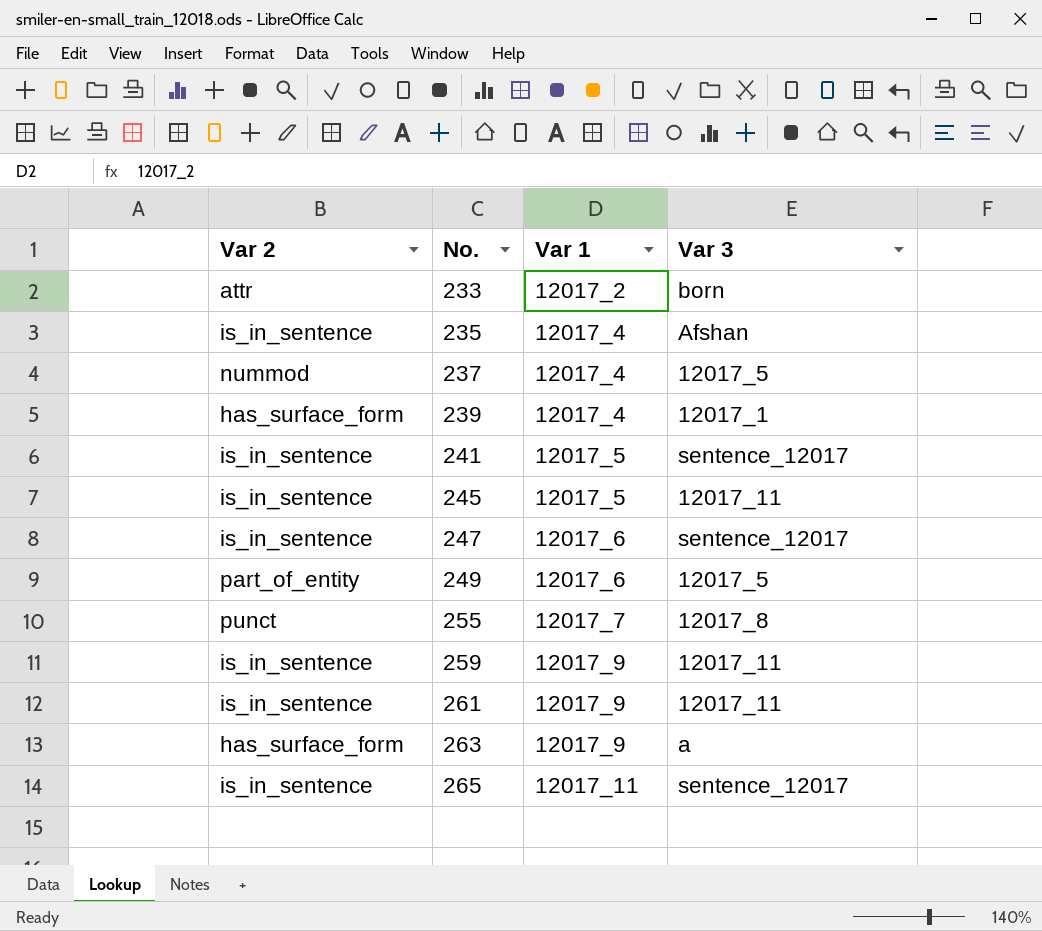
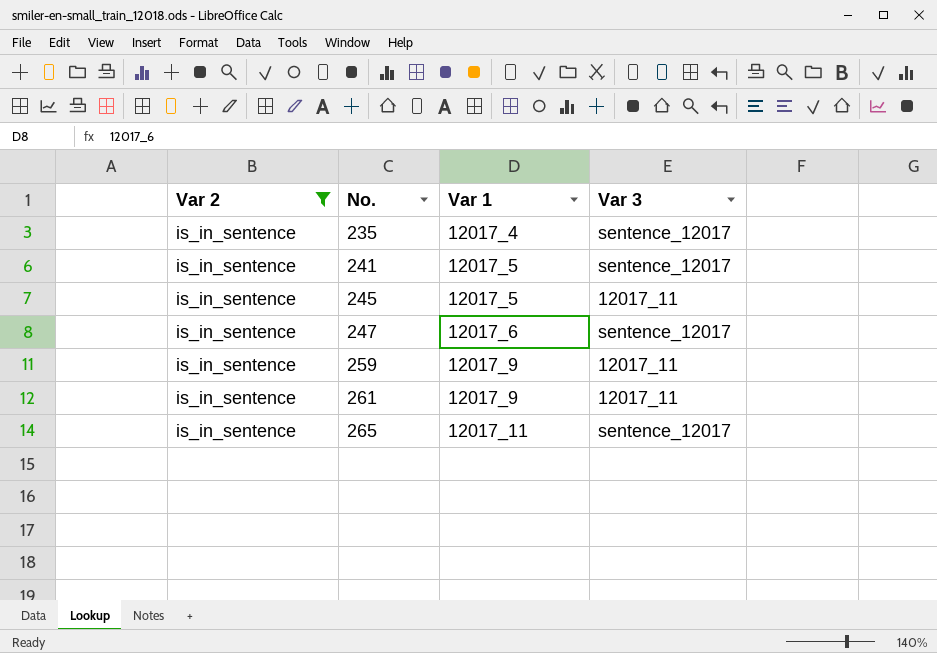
filter: none -> Var 2 = is_in_sentence
235 | Var 3: Afshan -> sentence_12017

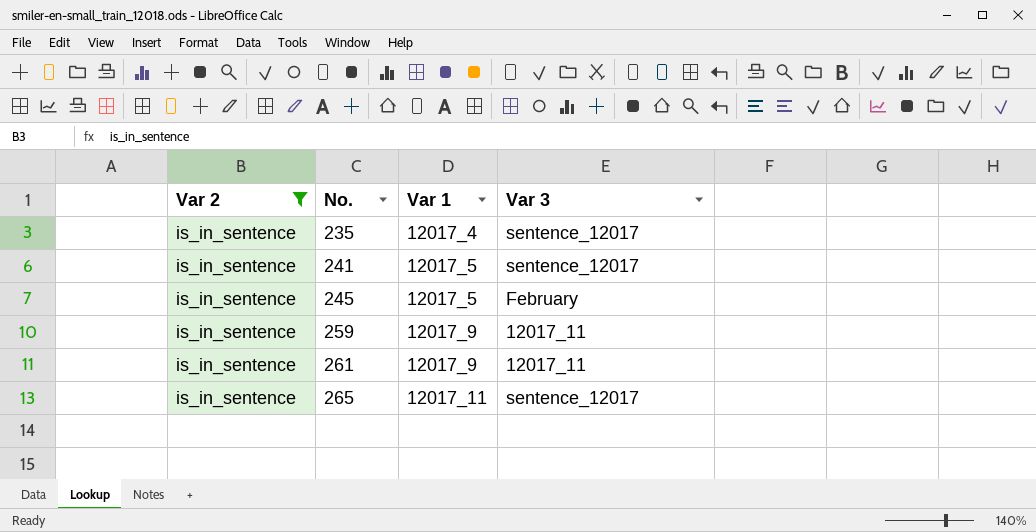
row 247: is_in_sentence | 12017_6 | sentence_12017 -> none
245 | Var 3: 12017_11 -> February

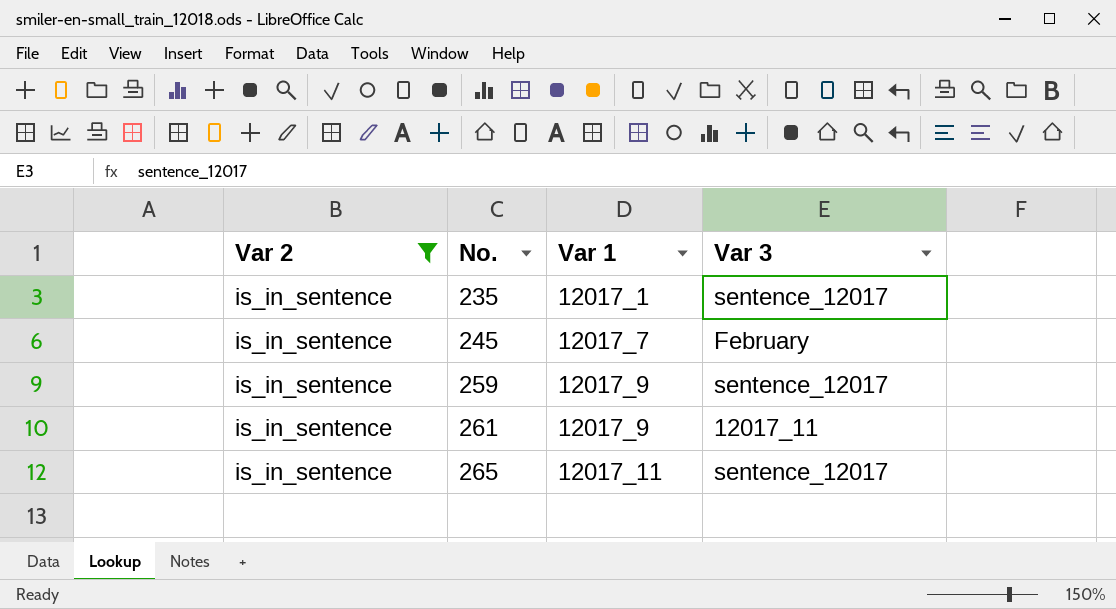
row 241: is_in_sentence | 12017_5 | sentence_12017 -> none
235 | Var 1: 12017_4 -> 12017_1
245 | Var 1: 12017_5 -> 12017_7
259 | Var 3: 12017_11 -> sentence_12017

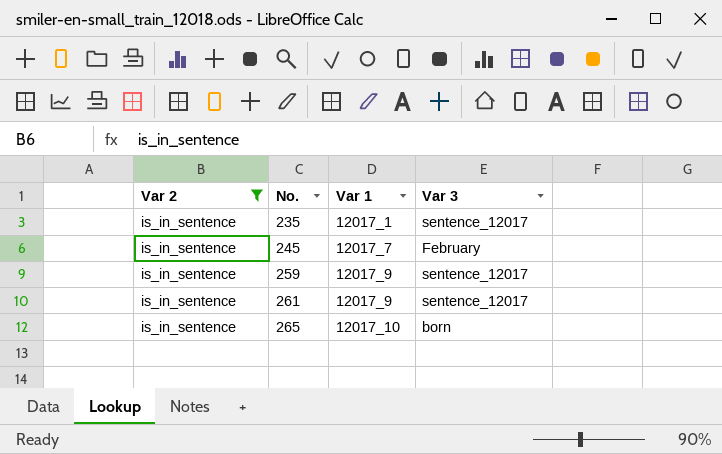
261 | Var 3: 12017_11 -> sentence_12017
265 | Var 1: 12017_11 -> 12017_10
265 | Var 3: sentence_12017 -> born

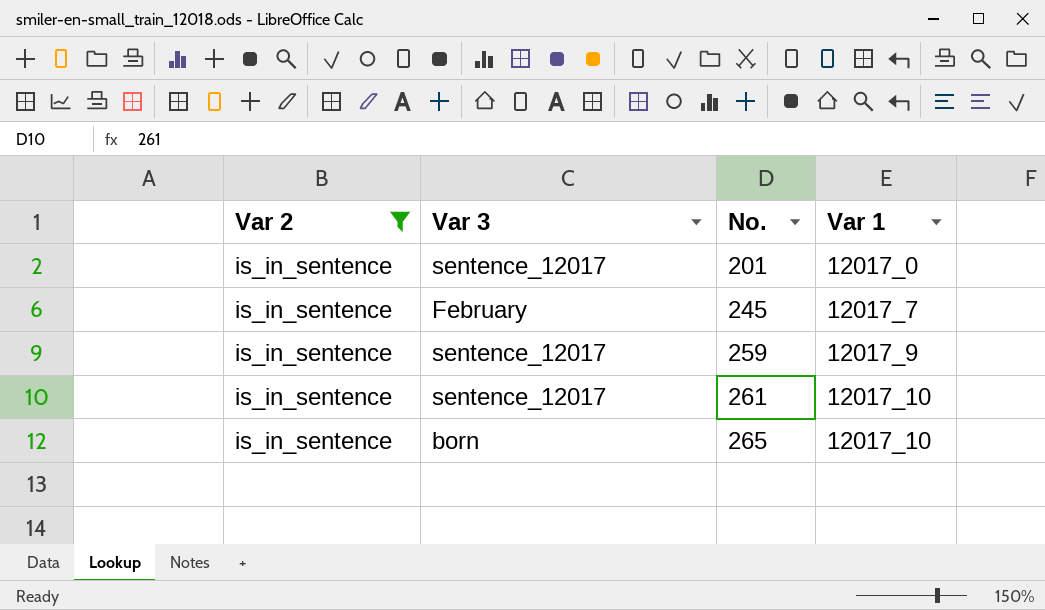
column Var 3 | position: 4 -> 2
row 235: is_in_sentence | 12017_1 | sentence_12017 -> none
row 201: none -> is_in_sentence | sentence_12017 | 12017_0
261 | Var 1: 12017_9 -> 12017_10

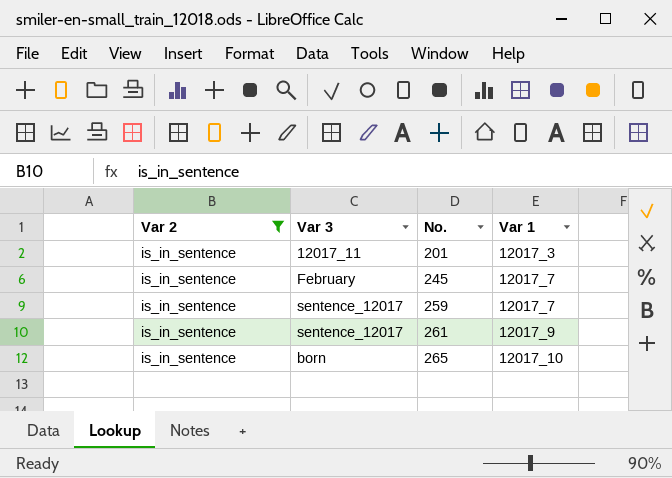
201 | Var 3: sentence_12017 -> 12017_11
201 | Var 1: 12017_0 -> 12017_3
259 | Var 1: 12017_9 -> 12017_7
261 | Var 1: 12017_10 -> 12017_9

